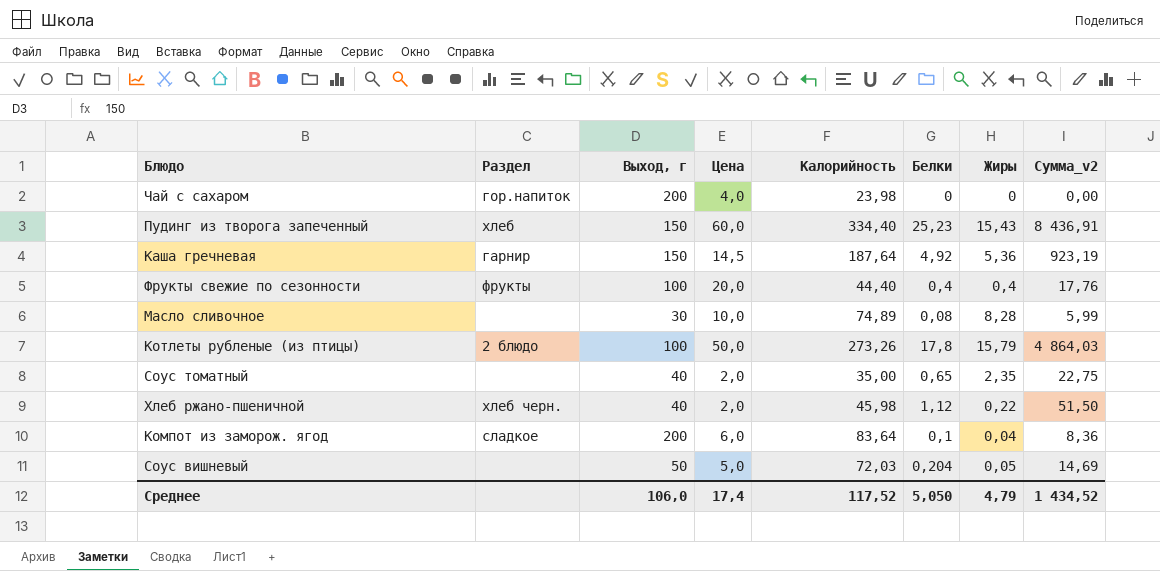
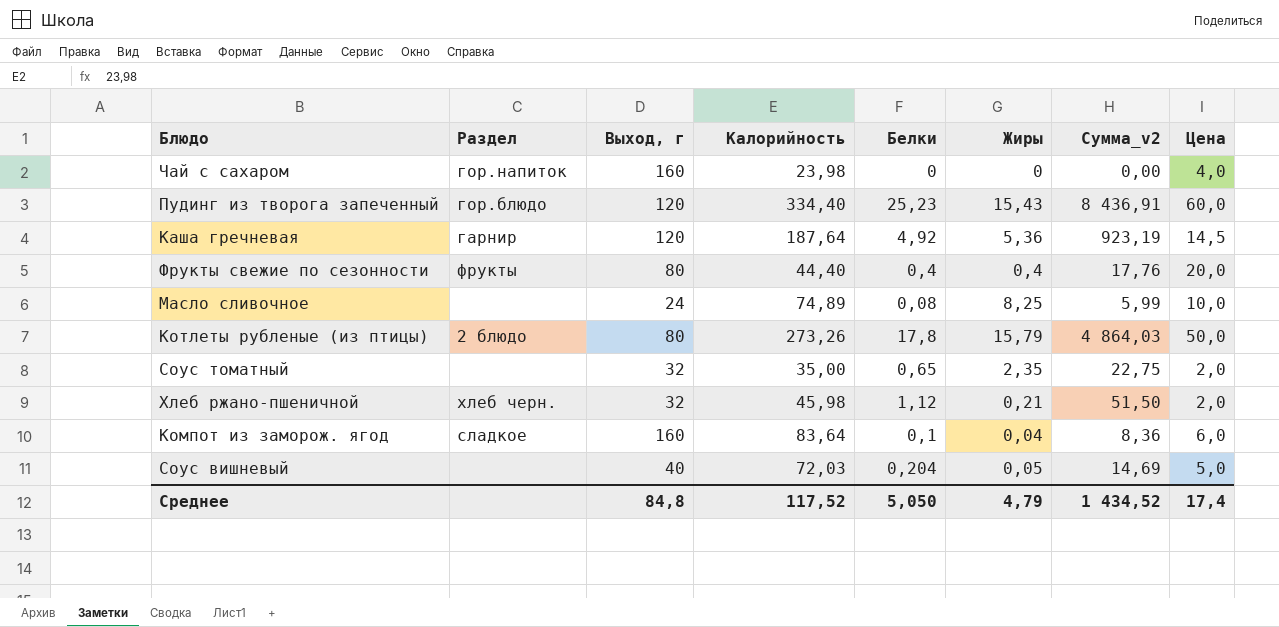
column Цена | position: 4 -> 8
Чай с сахаром | Выход, г: 200 -> 160
Пудинг из творога запеченный | Раздел: хлеб -> гор.блюдо
Пудинг из творога запеченный | Выход, г: 150 -> 120
Каша гречневая | Выход, г: 150 -> 120
Фрукты свежие по сезонности | Выход, г: 100 -> 80
Масло сливочное | Выход, г: 30 -> 24
Масло сливочное | Жиры: 8,28 -> 8,25
Котлеты рубленые (из птицы) | Выход, г: 100 -> 80
Соус томатный | Выход, г: 40 -> 32
Хлеб ржано-пшеничной | Выход, г: 40 -> 32
Хлеб ржано-пшеничной | Жиры: 0,22 -> 0,21
Компот из заморож. ягод | Выход, г: 200 -> 160
Соус вишневый | Выход, г: 50 -> 40
Среднее | Выход, г: 106,0 -> 84,8

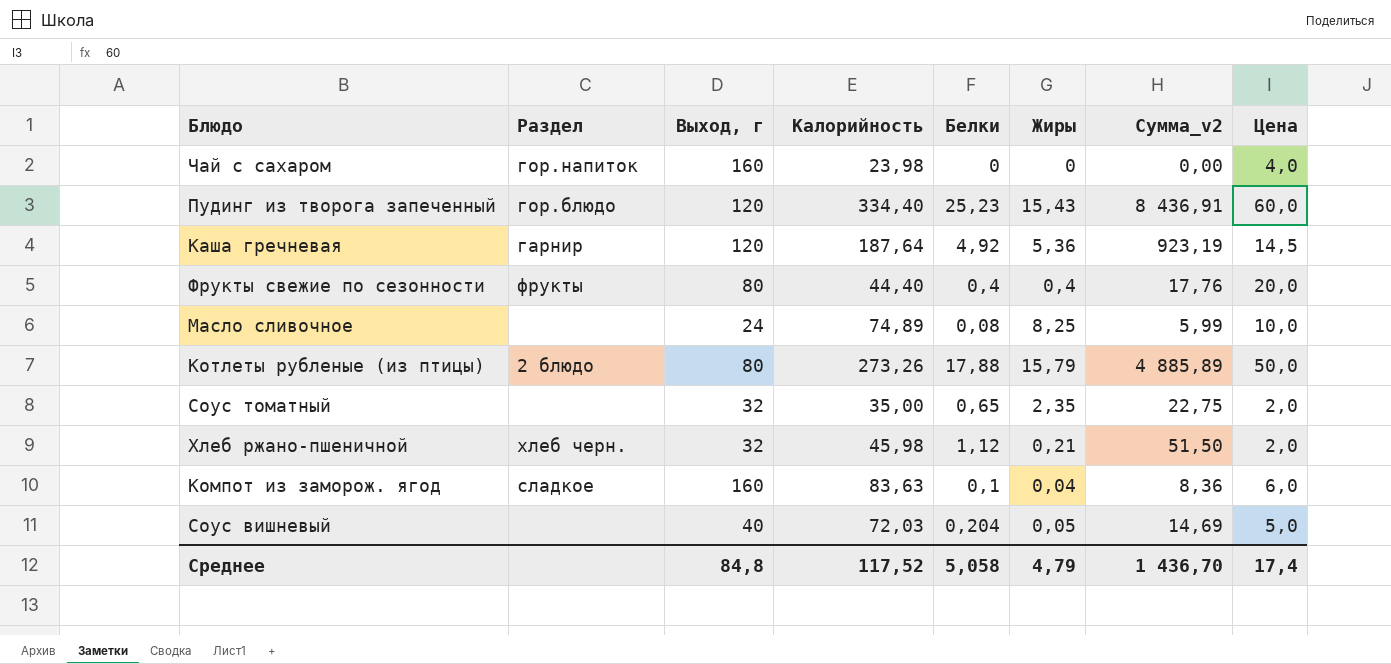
Котлеты рубленые (из птицы) | Белки: 17,8 -> 17,88
Котлеты рубленые (из птицы) | Сумма_v2: 4 864,03 -> 4 885,89
Компот из заморож. ягод | Калорийность: 83,64 -> 83,63
Среднее | Белки: 5,050 -> 5,058
Среднее | Сумма_v2: 1 434,52 -> 1 436,70

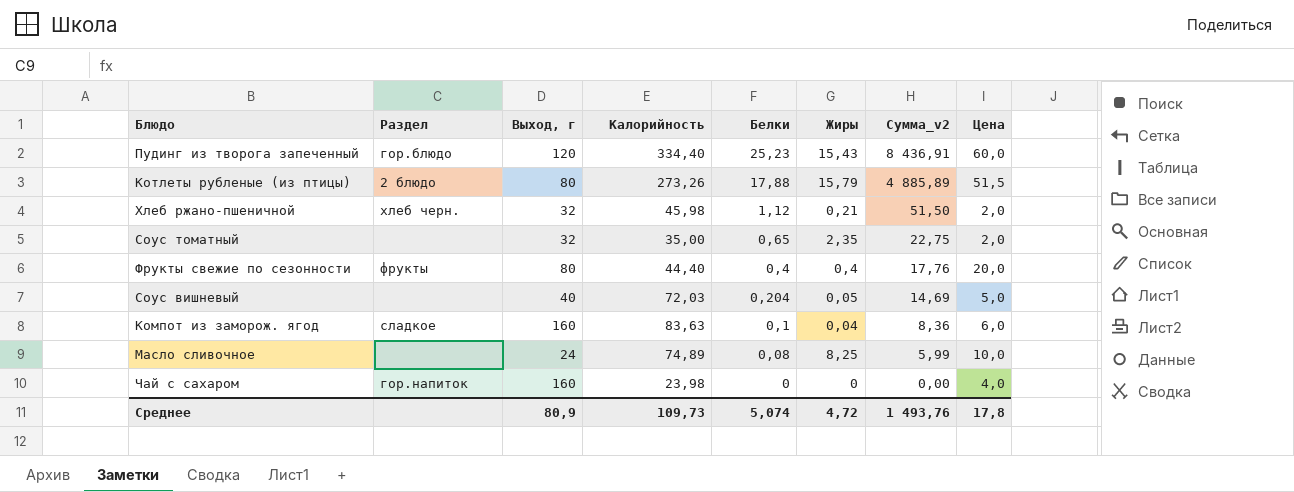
row order: none -> Белки descending
row Каша гречневая: гарнир | 120 | 187,64 | 4,92 | 5,36 | 923,19 | 14,5 -> none
Котлеты рубленые (из птицы) | Цена: 50,0 -> 51,5
Среднее | Выход, г: 84,8 -> 80,9
Среднее | Калорийность: 117,52 -> 109,73
Среднее | Белки: 5,058 -> 5,074
Среднее | Жиры: 4,79 -> 4,72
Среднее | Сумма_v2: 1 436,70 -> 1 493,76
Среднее | Цена: 17,4 -> 17,8

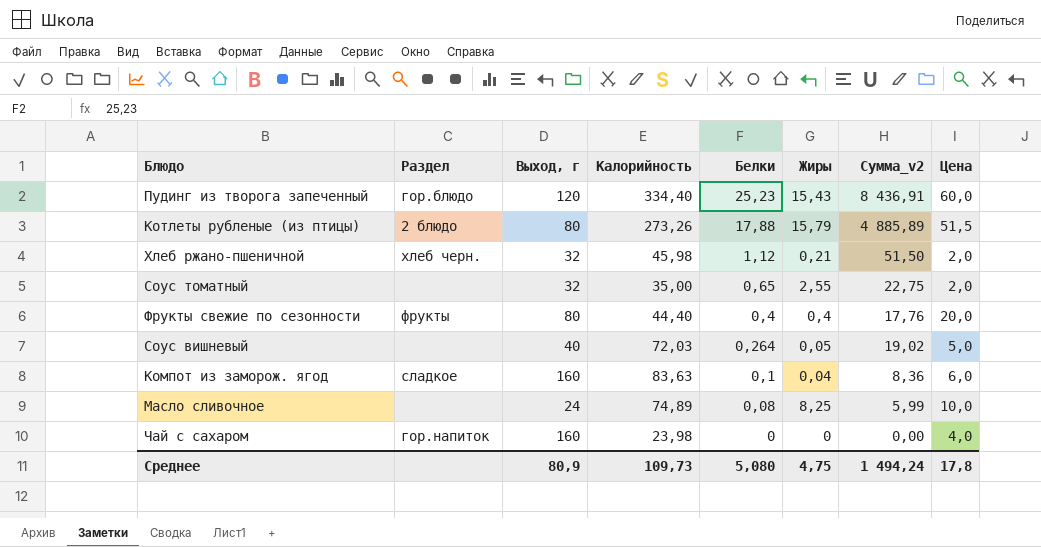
Соус томатный | Жиры: 2,35 -> 2,55
Соус вишневый | Белки: 0,204 -> 0,264
Соус вишневый | Сумма_v2: 14,69 -> 19,02
Среднее | Белки: 5,074 -> 5,080
Среднее | Жиры: 4,72 -> 4,75
Среднее | Сумма_v2: 1 493,76 -> 1 494,24

